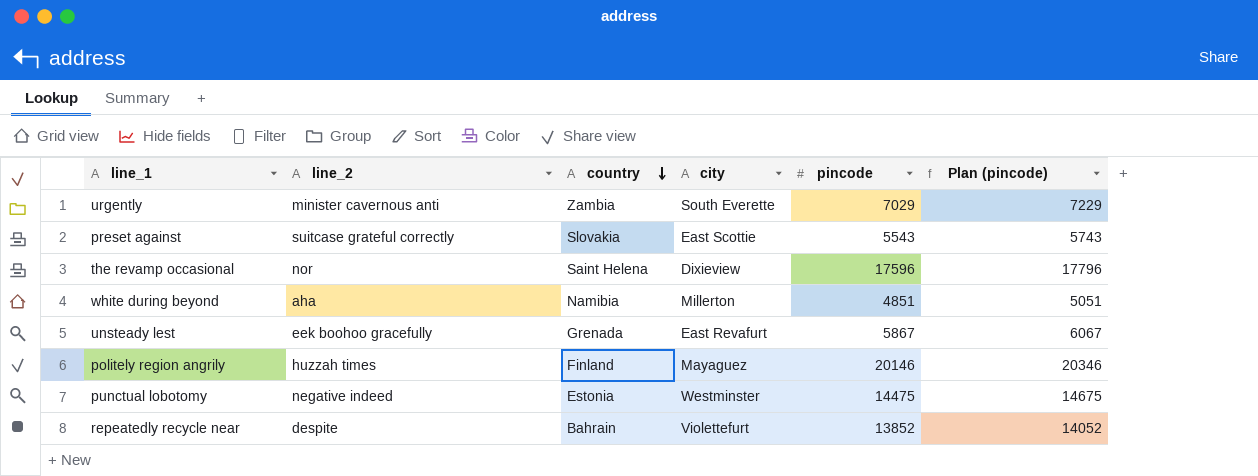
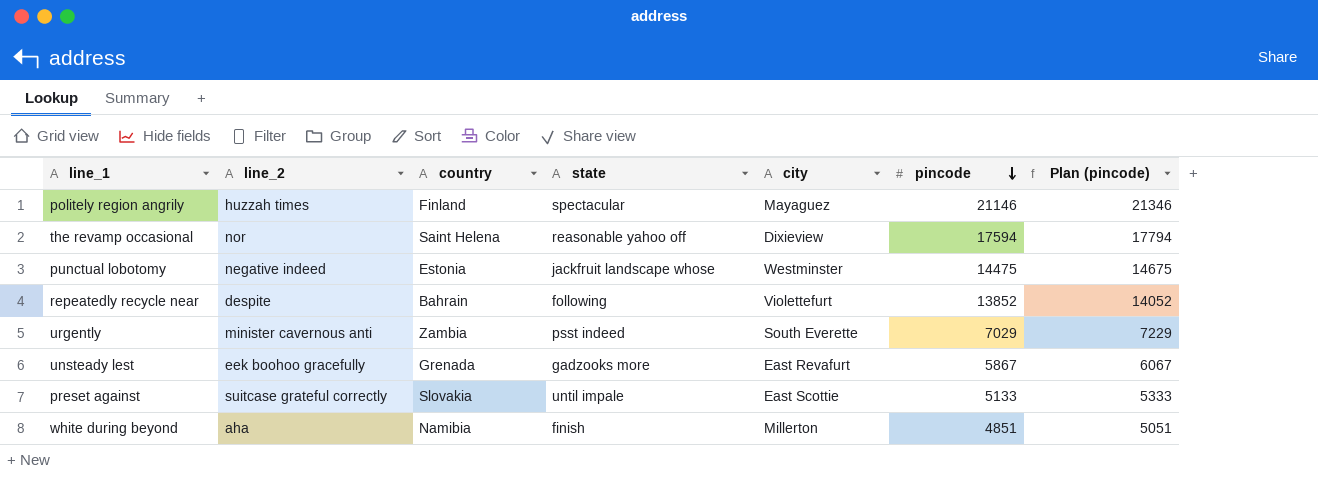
row order: country descending -> pincode descending
column state | position: none -> 4
politely region angrily | pincode: 20146 -> 21146
politely region angrily | Plan (pincode): 20346 -> 21346
the revamp occasional | pincode: 17596 -> 17594
the revamp occasional | Plan (pincode): 17796 -> 17794
preset against | pincode: 5543 -> 5133
preset against | Plan (pincode): 5743 -> 5333

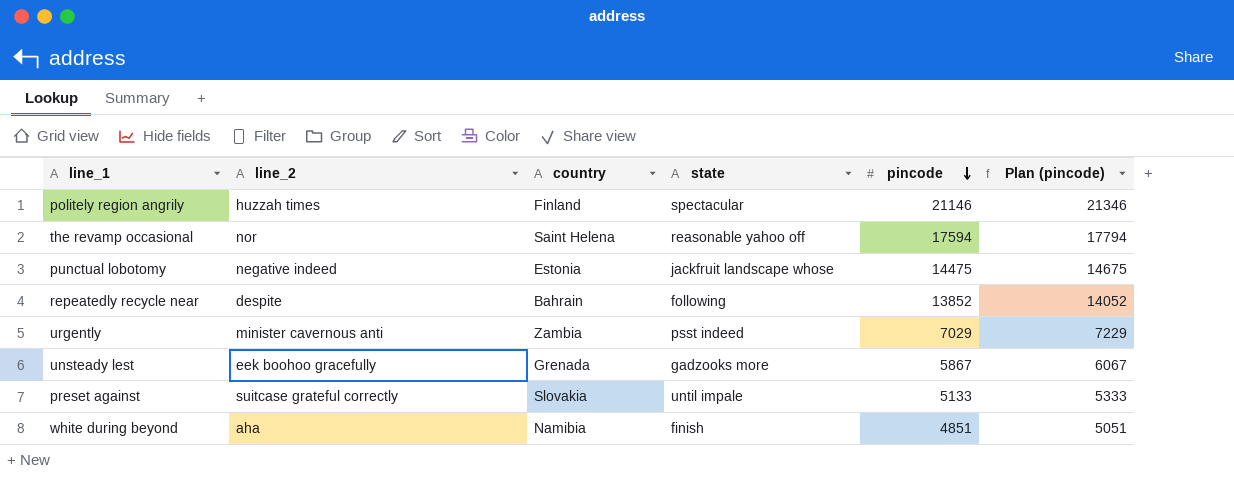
column city | position: 5 -> none

